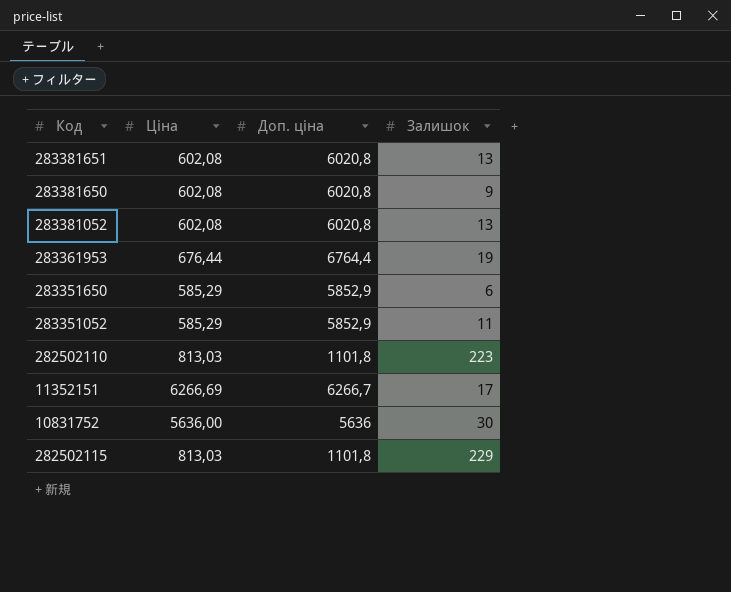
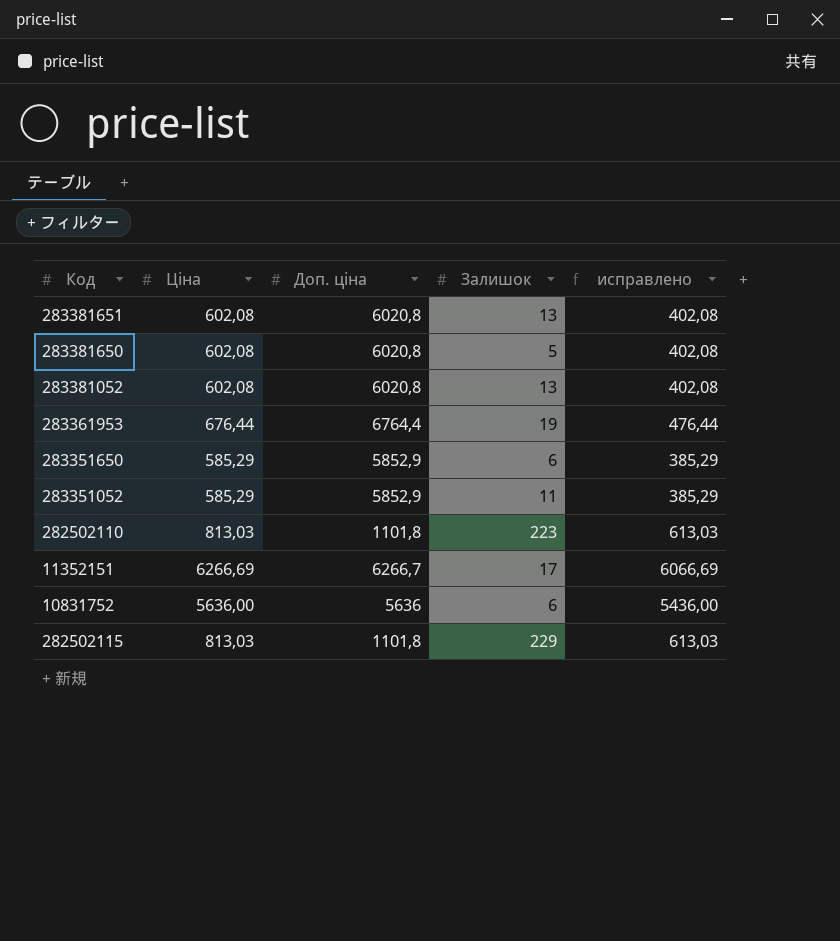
column исправлено | formula: none -> [Ціна] - 200
283381650 | Залишок: 9 -> 5
10831752 | Залишок: 30 -> 6

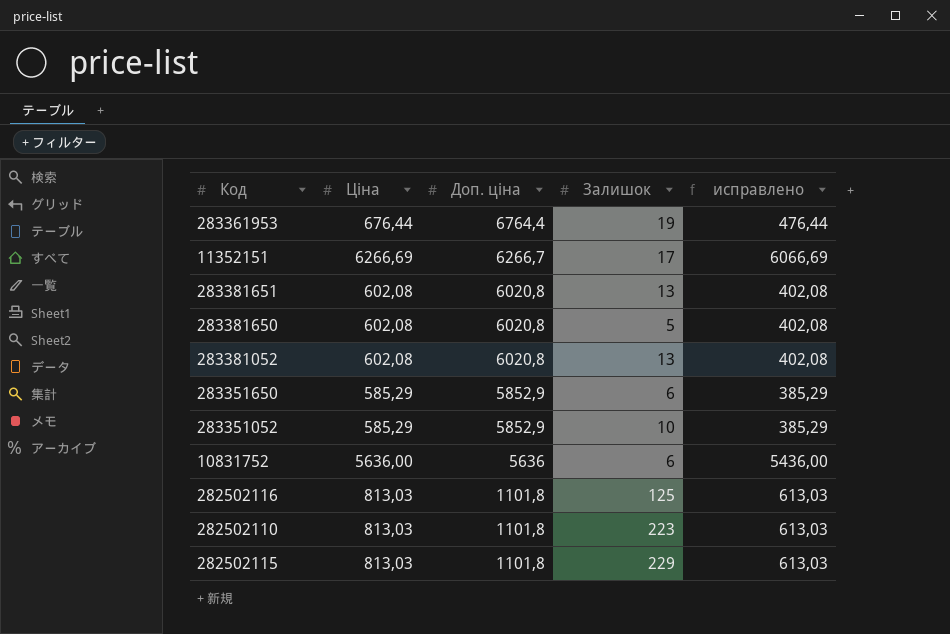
row order: none -> Доп. ціна descending
283351052 | Залишок: 11 -> 10
row 282502116: none -> 813,03 | 1101,8 | 125 | 613,03

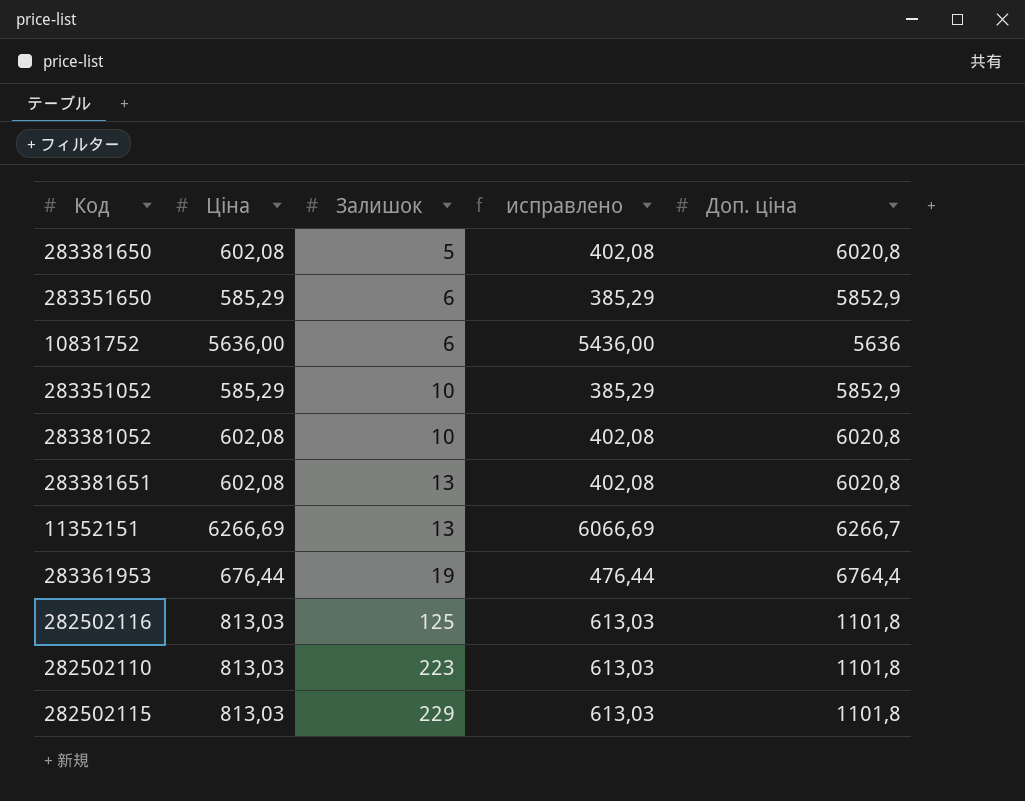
row order: Доп. ціна descending -> Залишок ascending
column Доп. ціна | position: 3 -> 5
283381052 | Залишок: 13 -> 10
11352151 | Залишок: 17 -> 13

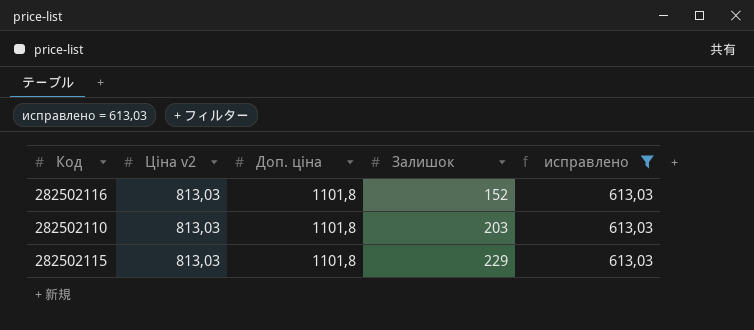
filter: none -> исправлено = 613,03
column name: Ціна -> Ціна v2
column Доп. ціна | position: 5 -> 3
282502116 | Залишок: 125 -> 152
282502110 | Залишок: 223 -> 203

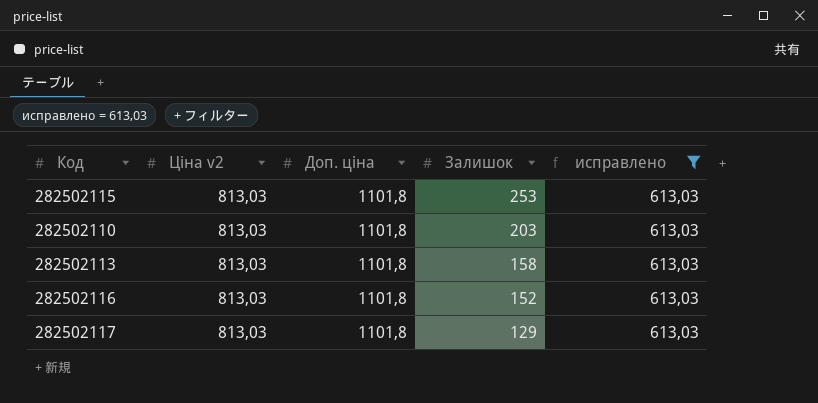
row order: Залишок ascending -> Залишок descending
282502115 | Залишок: 229 -> 253
row 282502113: none -> 813,03 | 1101,8 | 158 | 613,03
row 282502117: none -> 813,03 | 1101,8 | 129 | 613,03

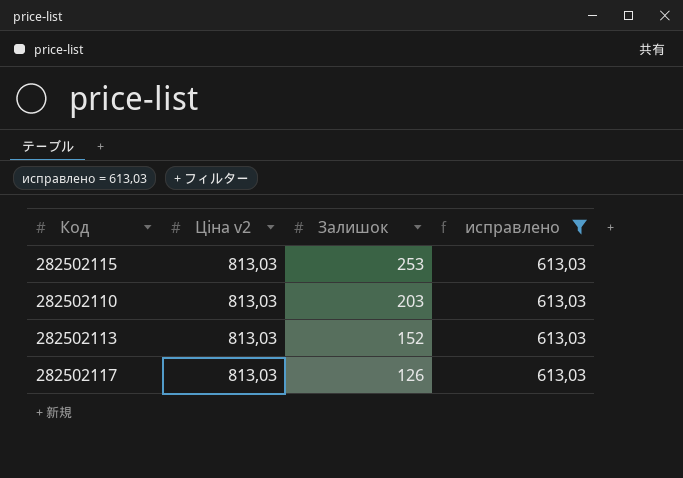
column Доп. ціна | position: 3 -> none
row 282502116: 813,03 | 1101,8 | 152 | 613,03 -> none
282502113 | Залишок: 158 -> 152
282502117 | Залишок: 129 -> 126

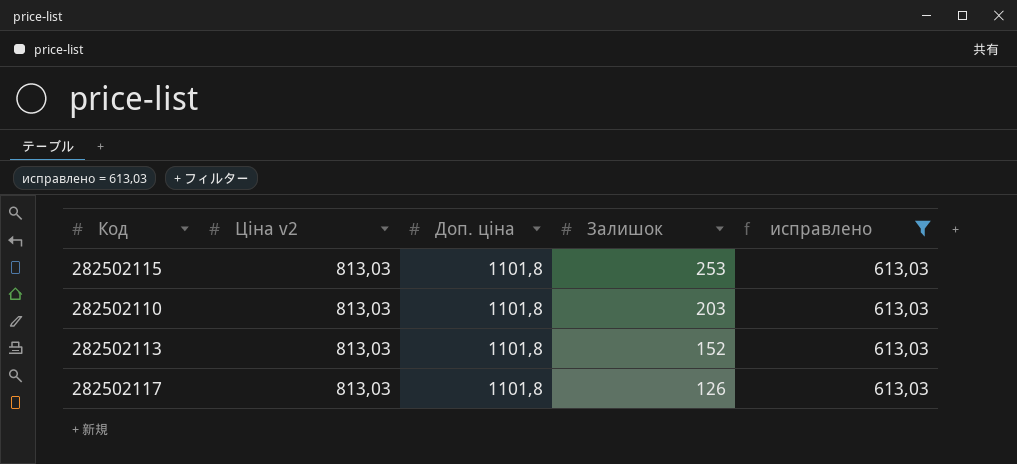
column Доп. ціна | position: none -> 3

